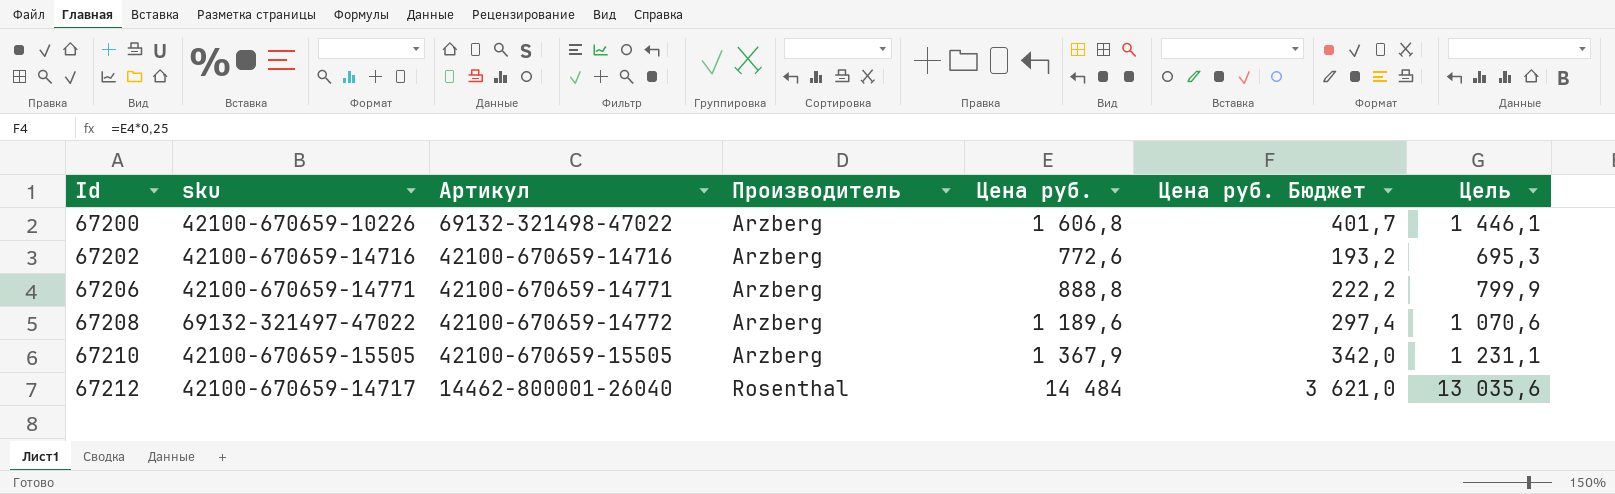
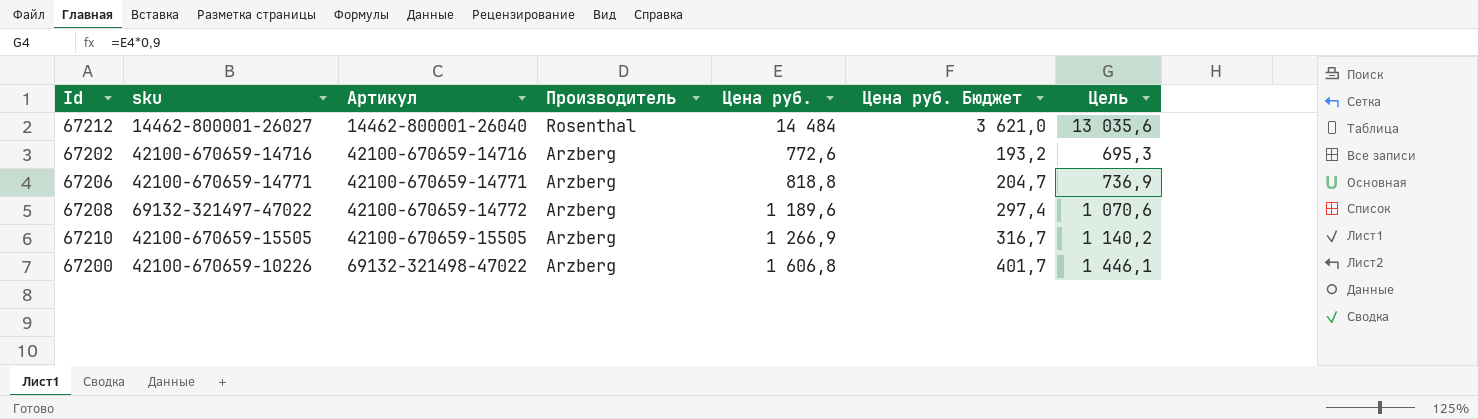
row order: Id ascending -> Артикул ascending
67212 | sku: 42100-670659-14717 -> 14462-800001-26027
67206 | Цена руб.: 888,8 -> 818,8
67206 | Цена руб. Бюджет: 222,2 -> 204,7
67206 | Цель: 799,9 -> 736,9
67210 | Цена руб.: 1 367,9 -> 1 266,9
67210 | Цена руб. Бюджет: 342,0 -> 316,7
67210 | Цель: 1 231,1 -> 1 140,2

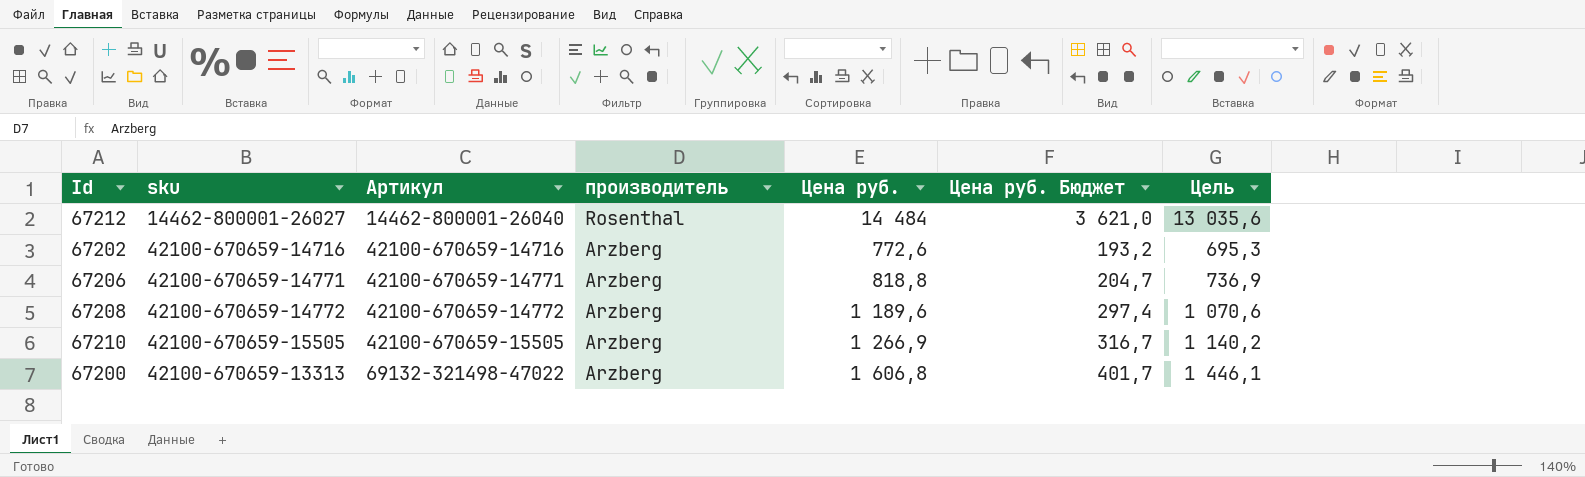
column name: Производитель -> производитель
67208 | sku: 69132-321497-47022 -> 42100-670659-14772
67200 | sku: 42100-670659-10226 -> 42100-670659-13313

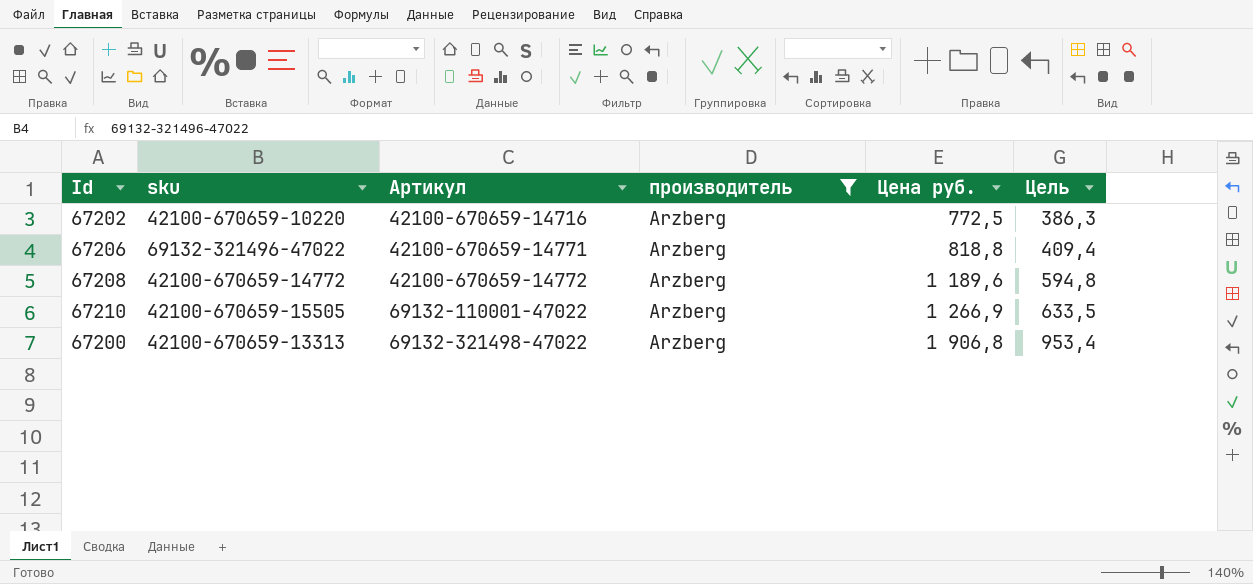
filter: none -> производитель = Arzberg
column Цена руб. Бюджет | formula: [Цена руб.] * 0,25 -> none
column Цель | formula: [Цена руб.] * 0,9 -> [Цена руб.] * 0,5
67202 | sku: 42100-670659-14716 -> 42100-670659-10220
67202 | Цена руб.: 772,6 -> 772,5
67206 | sku: 42100-670659-14771 -> 69132-321496-47022
67210 | Артикул: 42100-670659-15505 -> 69132-110001-47022
67200 | Цена руб.: 1 606,8 -> 1 906,8

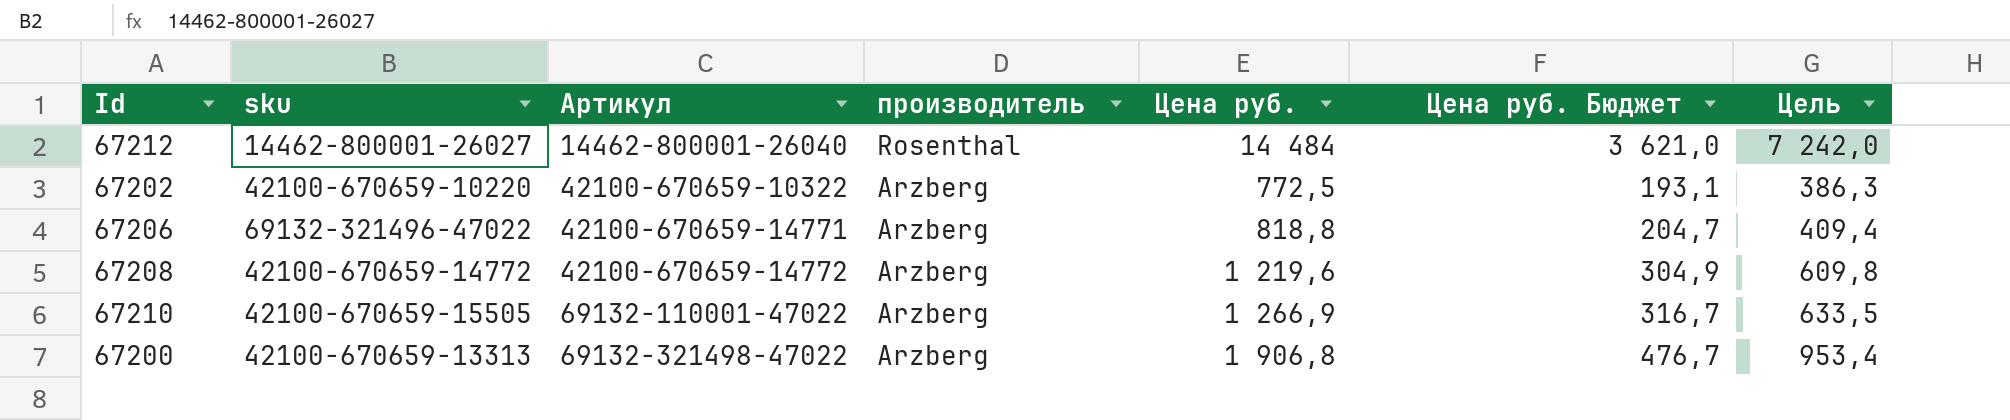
filter: производитель = Arzberg -> none
column Цена руб. Бюджет | formula: none -> [Цена руб.] * 0,25
67202 | Артикул: 42100-670659-14716 -> 42100-670659-10322
67208 | Цена руб.: 1 189,6 -> 1 219,6
67208 | Цель: 594,8 -> 609,8

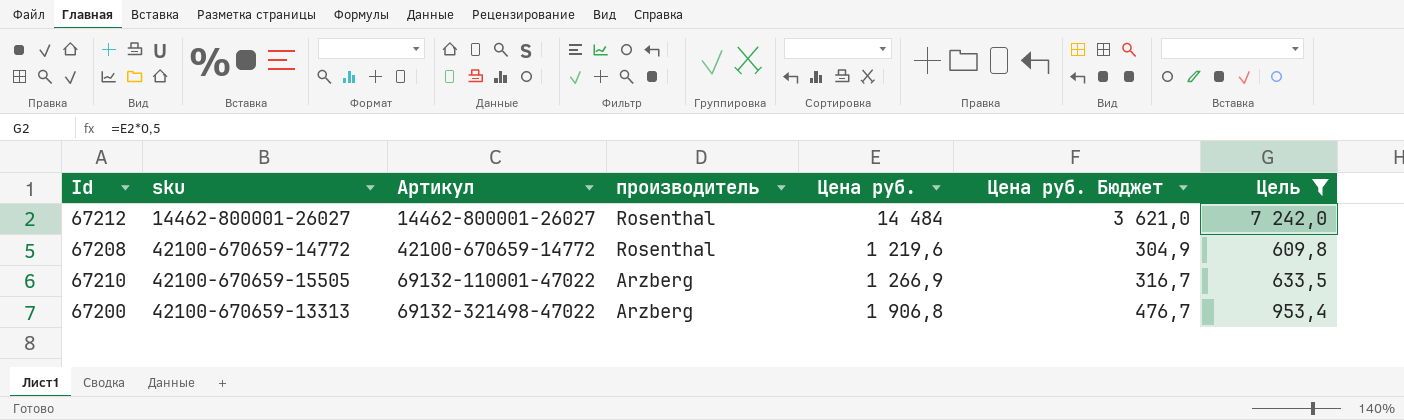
filter: none -> Цель >= 609,8
67212 | Артикул: 14462-800001-26040 -> 14462-800001-26027
67208 | производитель: Arzberg -> Rosenthal

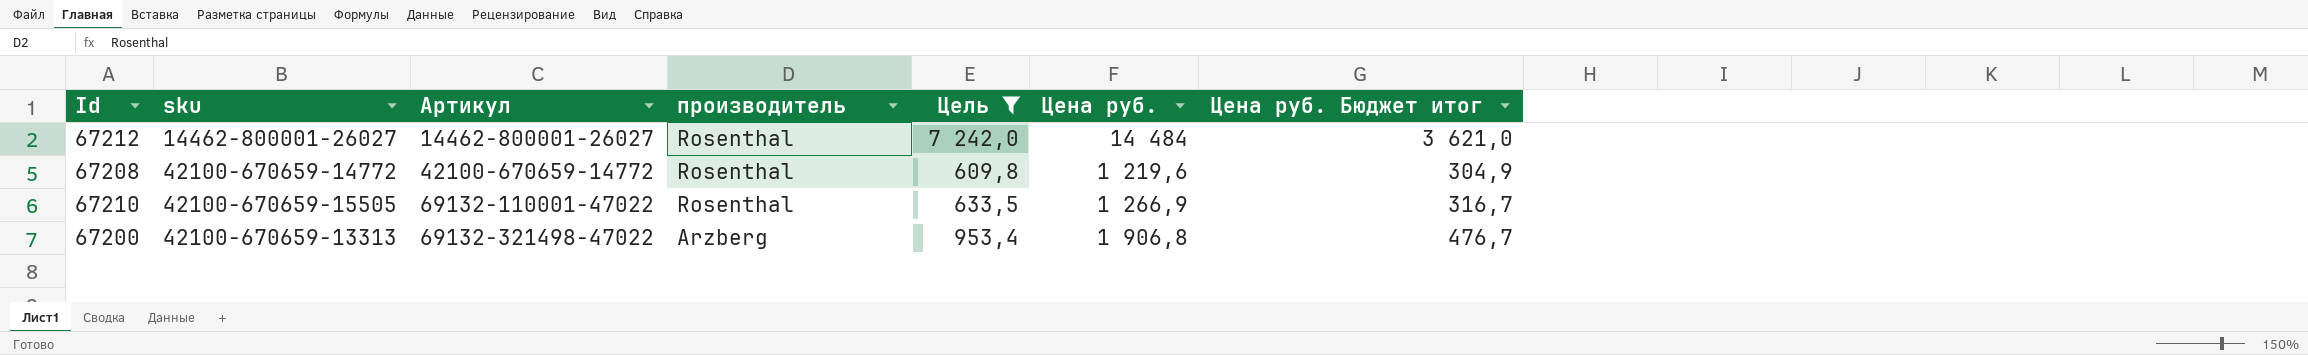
column Цель | position: 7 -> 5
column name: Цена руб. Бюджет -> Цена руб. Бюджет итог
67210 | производитель: Arzberg -> Rosenthal

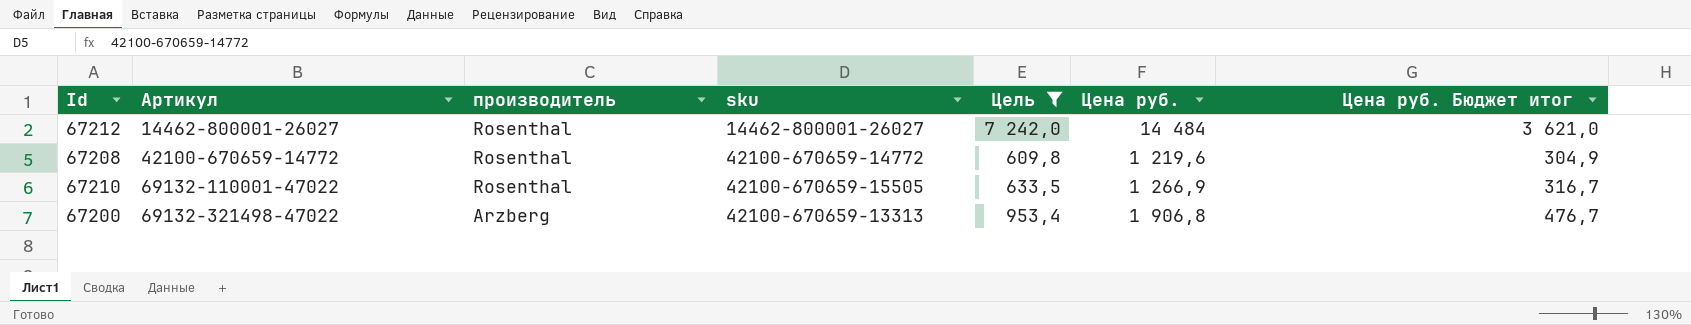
column sku | position: 2 -> 4

